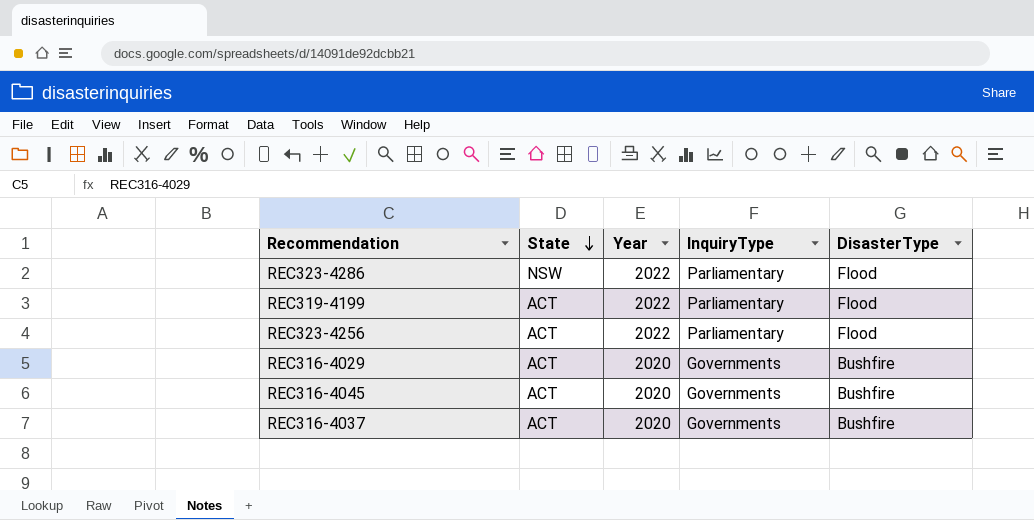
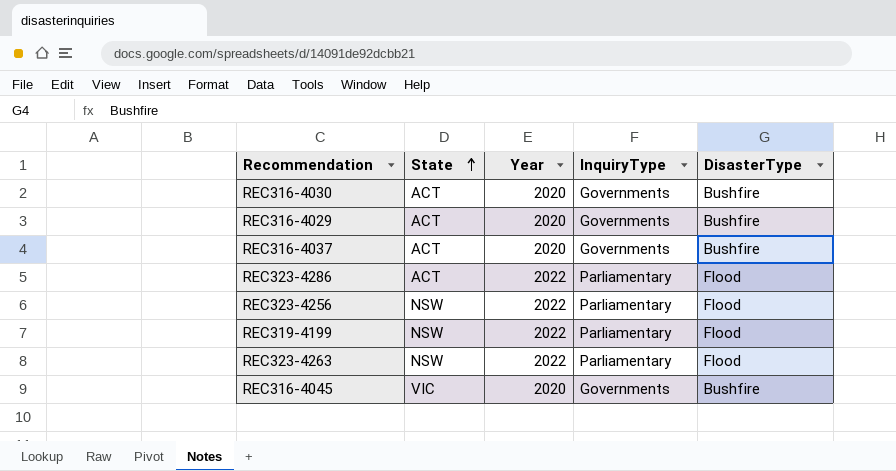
row order: State descending -> State ascending
row REC316-4030: none -> ACT | 2020 | Governments | Bushfire
REC323-4286 | State: NSW -> ACT
REC323-4256 | State: ACT -> NSW
REC319-4199 | State: ACT -> NSW
row REC323-4263: none -> NSW | 2022 | Parliamentary | Flood
REC316-4045 | State: ACT -> VIC

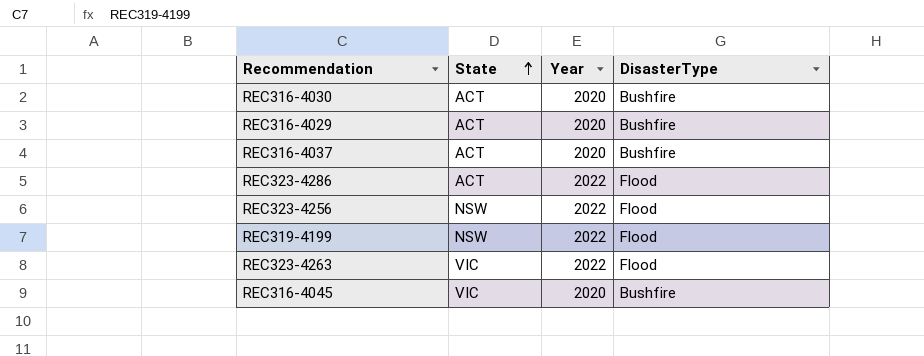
column InquiryType | position: 4 -> none
REC323-4263 | State: NSW -> VIC

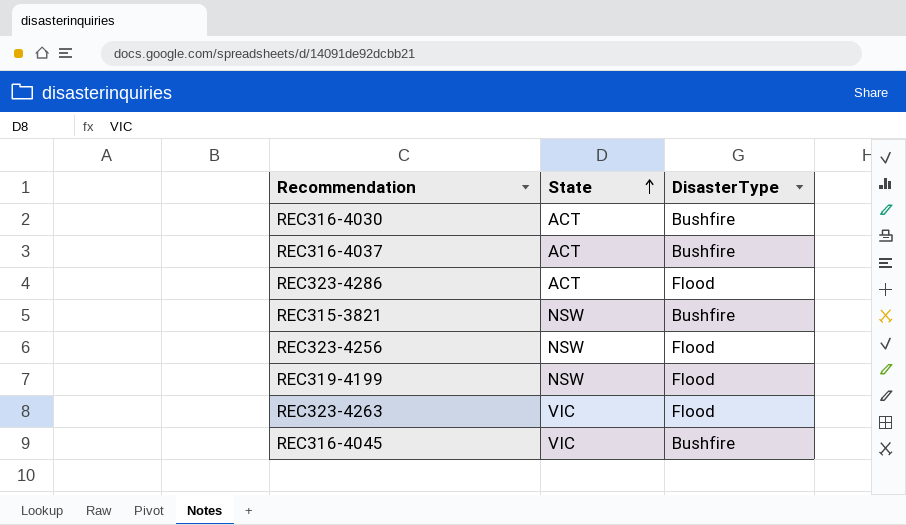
column Year | position: 3 -> none
row REC316-4029: ACT | 2020 | Bushfire -> none
row REC315-3821: none -> NSW | Bushfire

